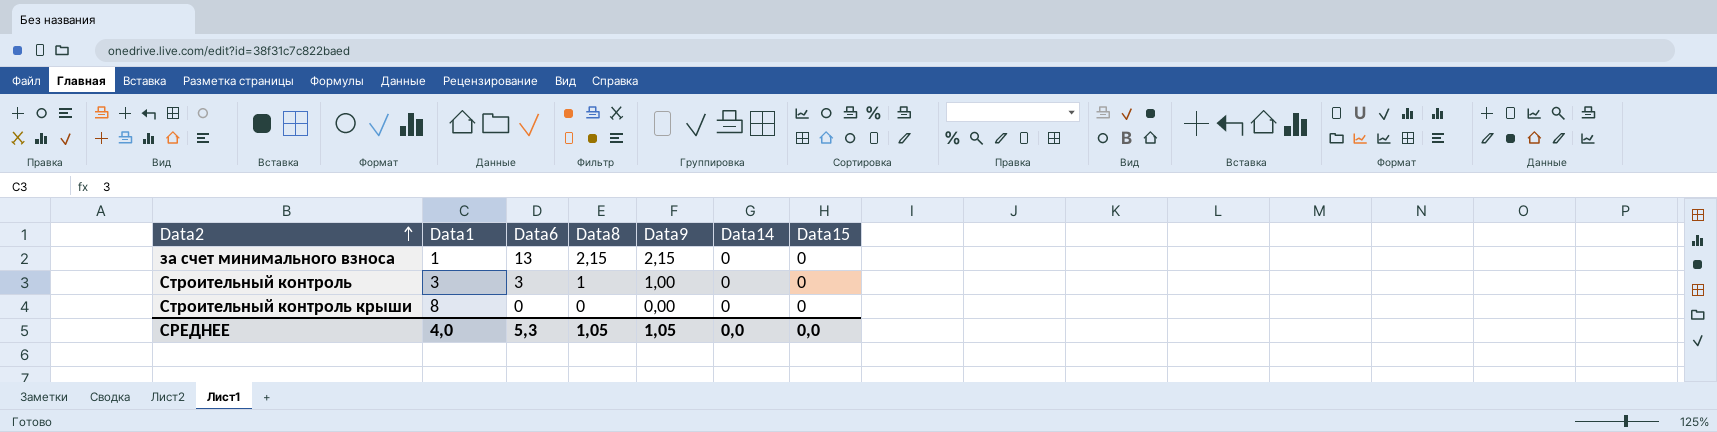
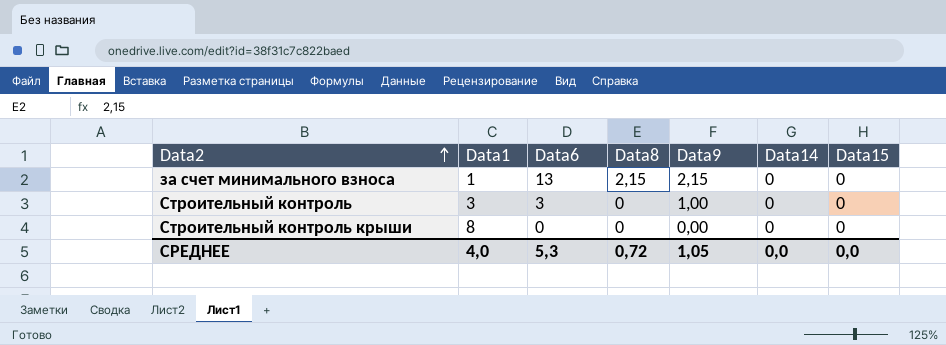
Строительный контроль | Data8: 1 -> 0
СРЕДНЕЕ | Data8: 1,05 -> 0,72

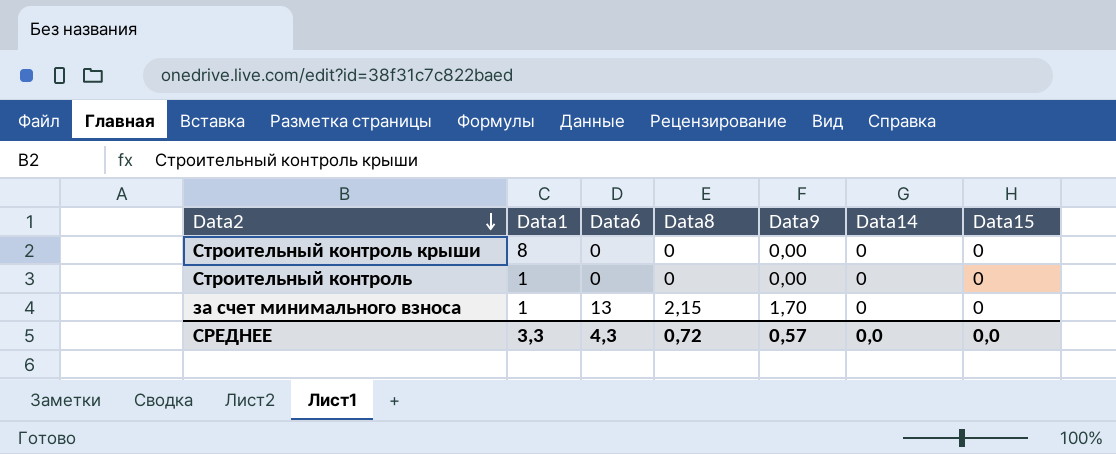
row order: Data2 ascending -> Data2 descending
Строительный контроль | Data1: 3 -> 1
Строительный контроль | Data6: 3 -> 0
Строительный контроль | Data9: 1,00 -> 0,00
за счет минимального взноса | Data9: 2,15 -> 1,70
СРЕДНЕЕ | Data1: 4,0 -> 3,3
СРЕДНЕЕ | Data6: 5,3 -> 4,3
СРЕДНЕЕ | Data9: 1,05 -> 0,57

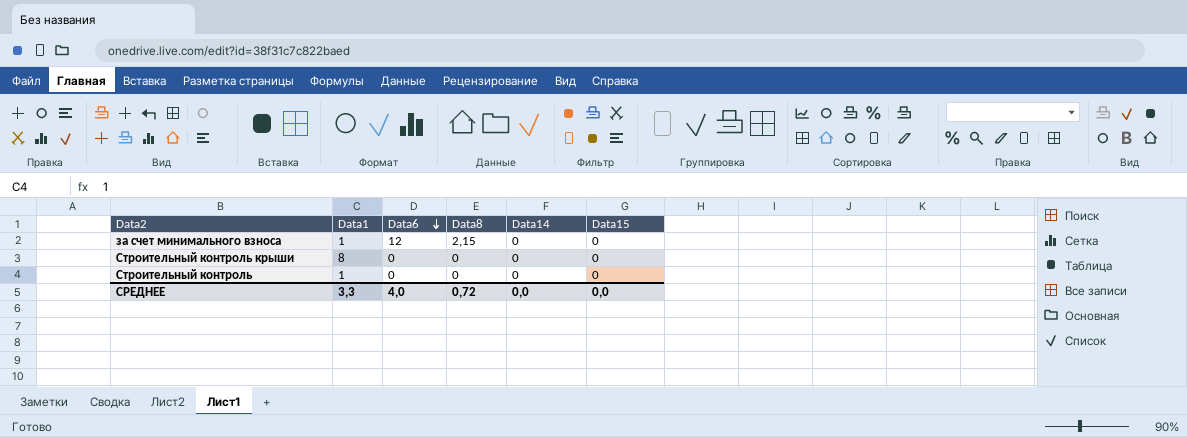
row order: Data2 descending -> Data6 descending
column Data9 | position: 5 -> none
за счет минимального взноса | Data6: 13 -> 12
СРЕДНЕЕ | Data6: 4,3 -> 4,0

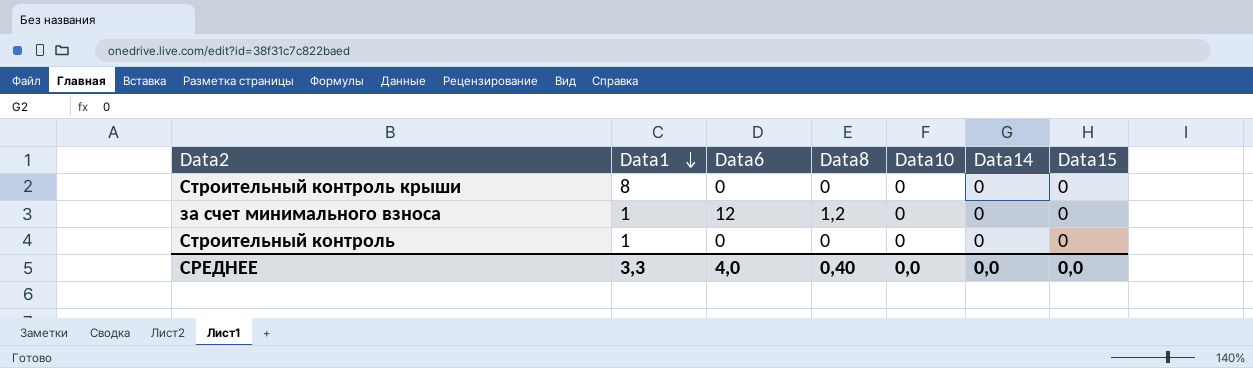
row order: Data6 descending -> Data1 descending
column Data10 | position: none -> 5
за счет минимального взноса | Data8: 2,15 -> 1,2
СРЕДНЕЕ | Data8: 0,72 -> 0,40

